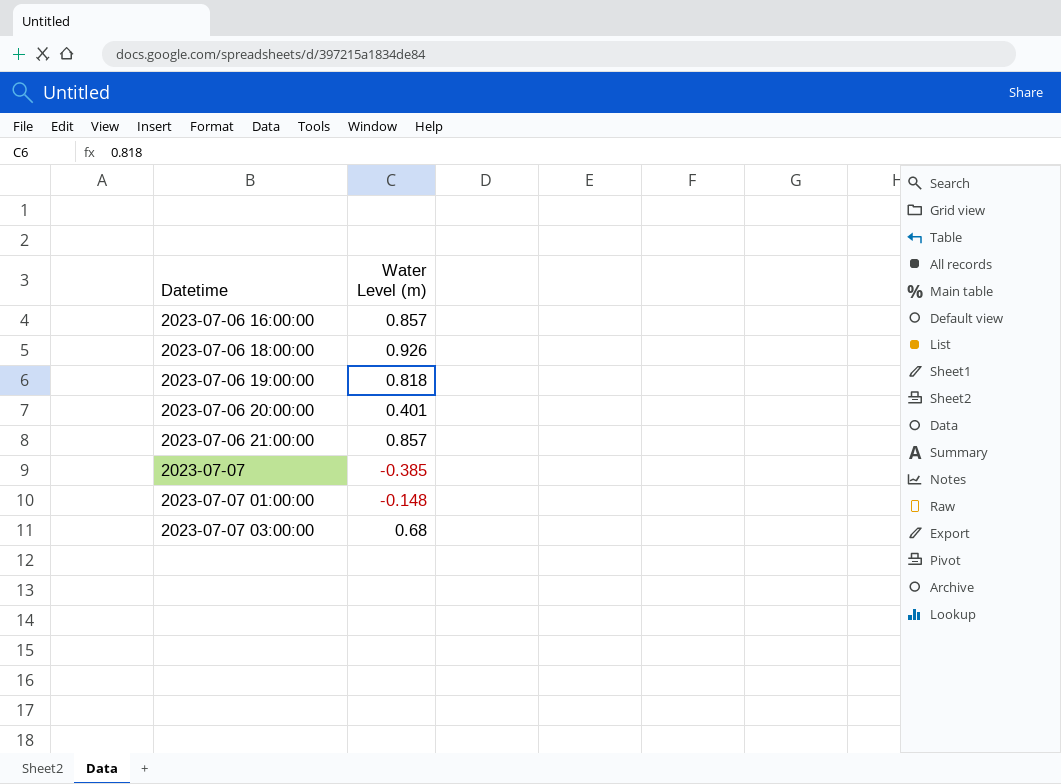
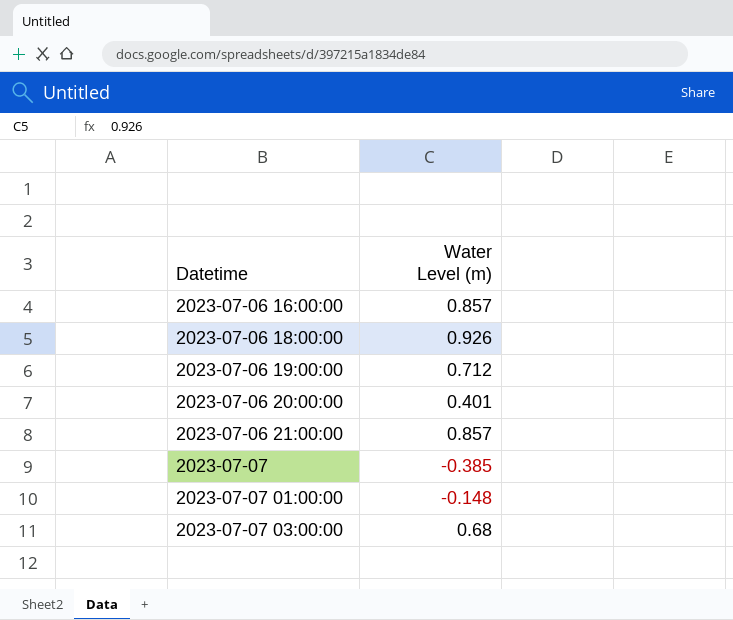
2023-07-06 19:00:00 | Water Level (m): 0.818 -> 0.712

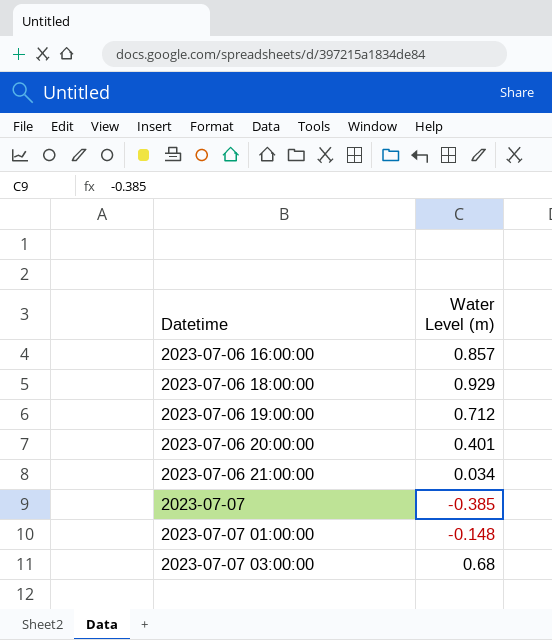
2023-07-06 18:00:00 | Water Level (m): 0.926 -> 0.929
2023-07-06 21:00:00 | Water Level (m): 0.857 -> 0.034

